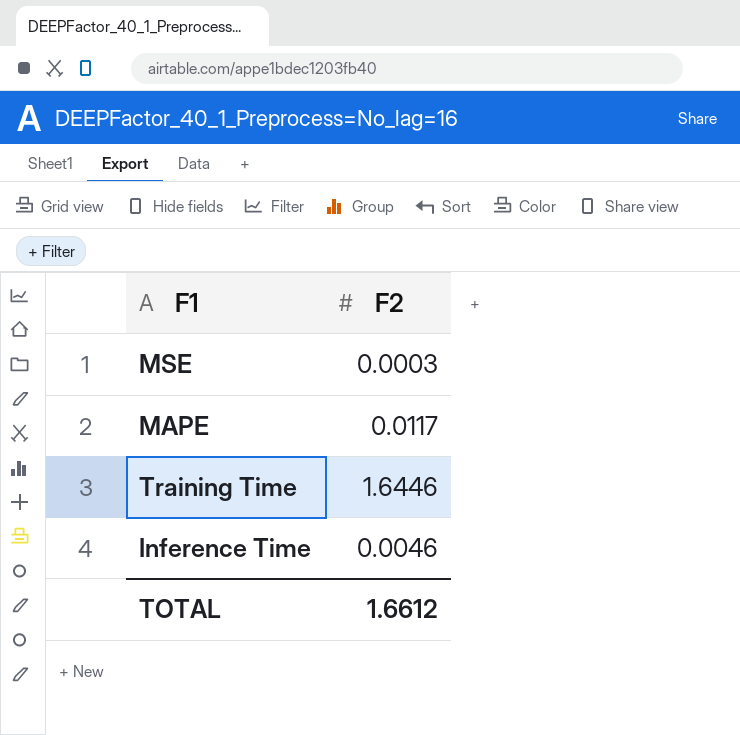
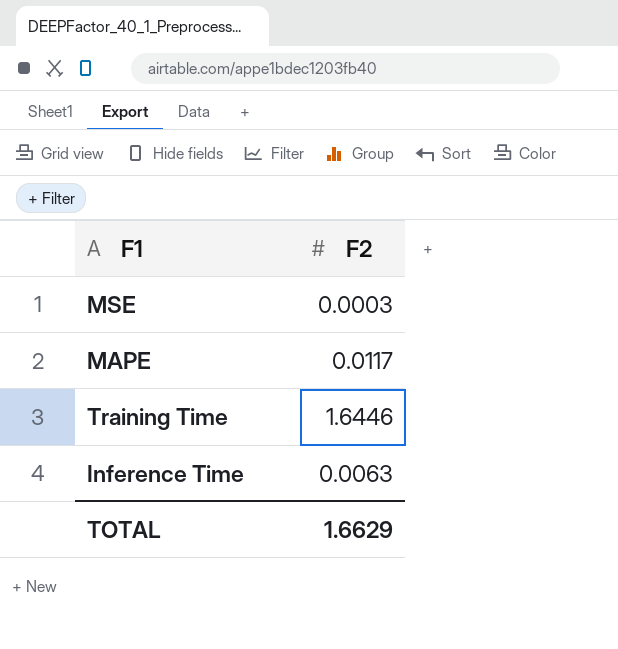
Inference Time | F2: 0.0046 -> 0.0063
TOTAL | F2: 1.6612 -> 1.6629

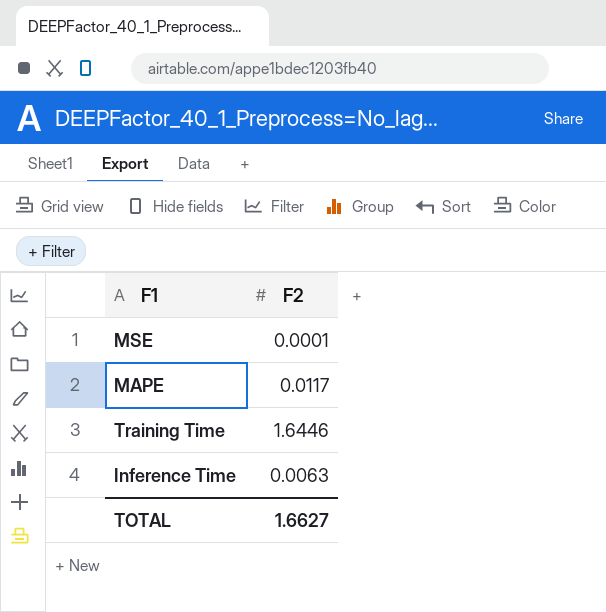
MSE | F2: 0.0003 -> 0.0001
TOTAL | F2: 1.6629 -> 1.6627

